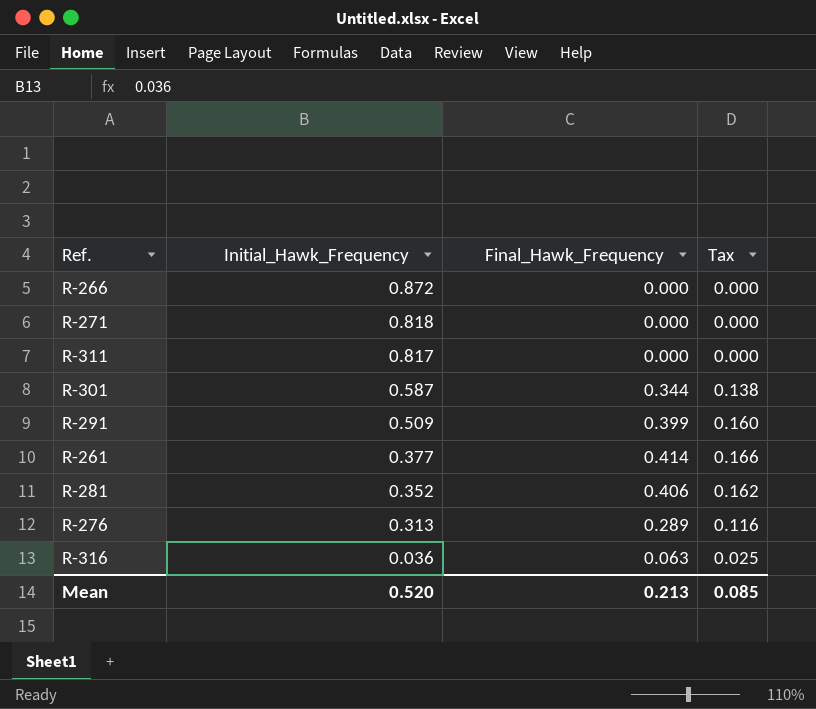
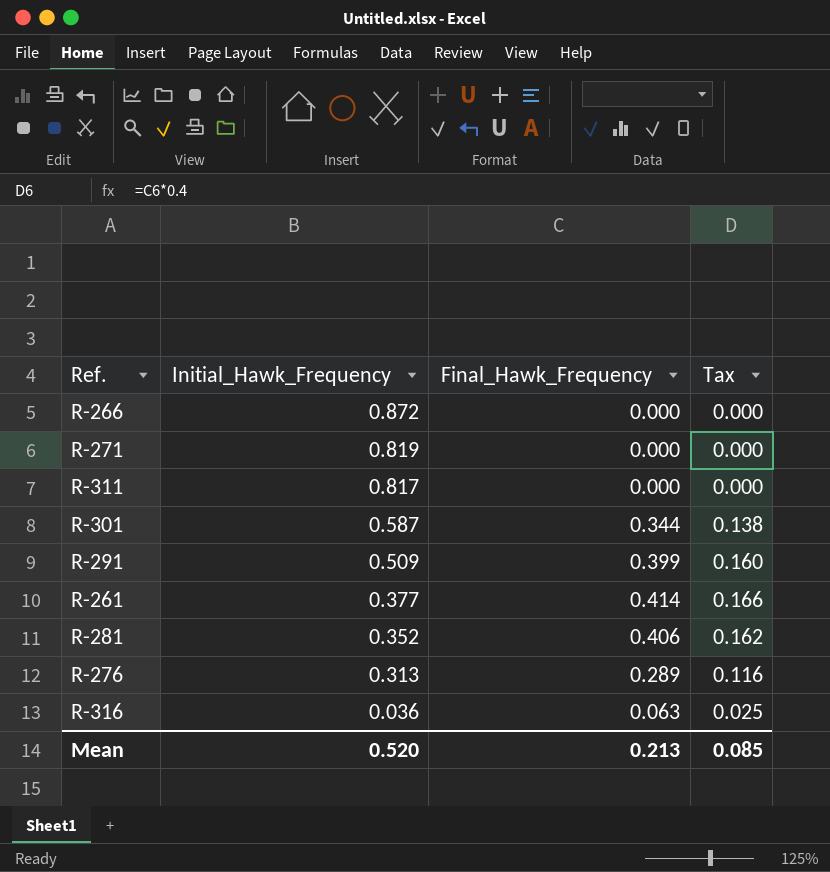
R-271 | Initial_Hawk_Frequency: 0.818 -> 0.819

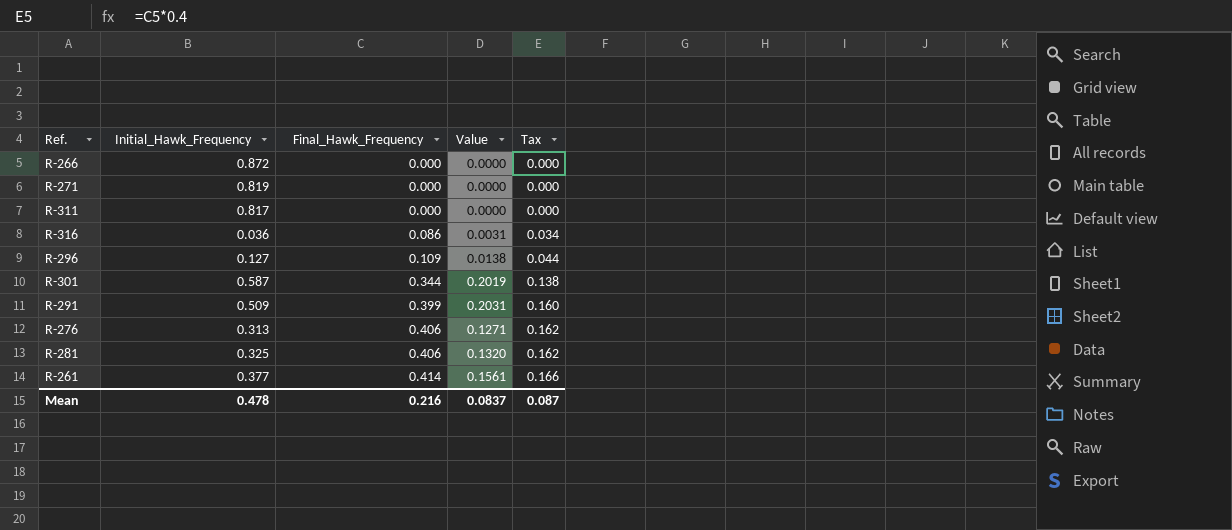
row order: Initial_Hawk_Frequency descending -> Final_Hawk_Frequency ascending
column Value | formula: none -> [Initial_Hawk_Frequency] * [Final_Hawk_Frequency]
R-316 | Final_Hawk_Frequency: 0.063 -> 0.086
R-316 | Tax: 0.025 -> 0.034
row R-296: none -> 0.127 | 0.109 | 0.0138 | 0.044
R-276 | Final_Hawk_Frequency: 0.289 -> 0.406
R-276 | Tax: 0.116 -> 0.162
R-281 | Initial_Hawk_Frequency: 0.352 -> 0.325
Mean | Initial_Hawk_Frequency: 0.520 -> 0.478
Mean | Final_Hawk_Frequency: 0.213 -> 0.216
Mean | Tax: 0.085 -> 0.087

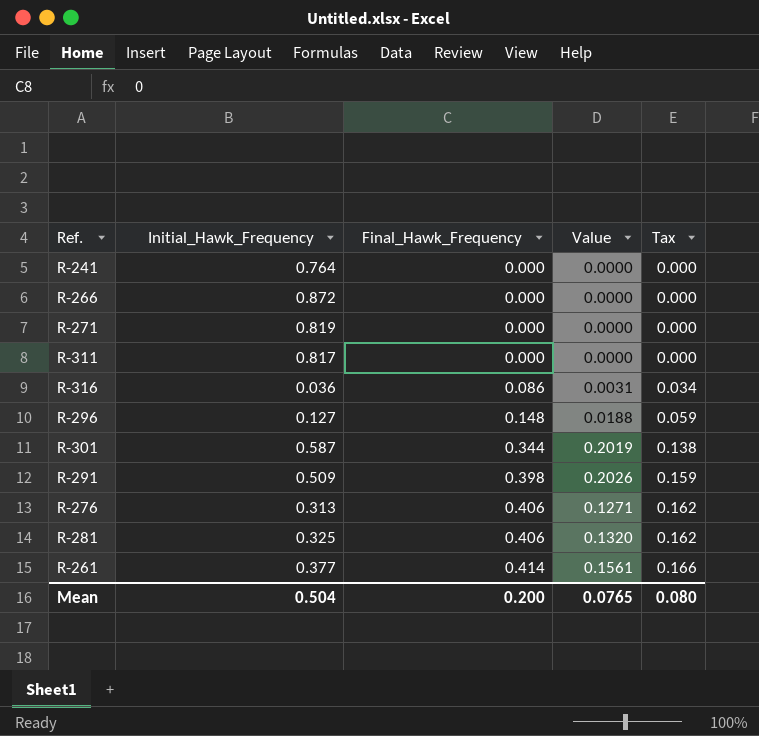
row R-241: none -> 0.764 | 0.000 | 0.0000 | 0.000
R-296 | Final_Hawk_Frequency: 0.109 -> 0.148
R-296 | Value: 0.0138 -> 0.0188
R-296 | Tax: 0.044 -> 0.059
R-291 | Final_Hawk_Frequency: 0.399 -> 0.398
R-291 | Value: 0.2031 -> 0.2026
R-291 | Tax: 0.160 -> 0.159
Mean | Initial_Hawk_Frequency: 0.478 -> 0.504
Mean | Final_Hawk_Frequency: 0.216 -> 0.200
Mean | Value: 0.0837 -> 0.0765
Mean | Tax: 0.087 -> 0.080

